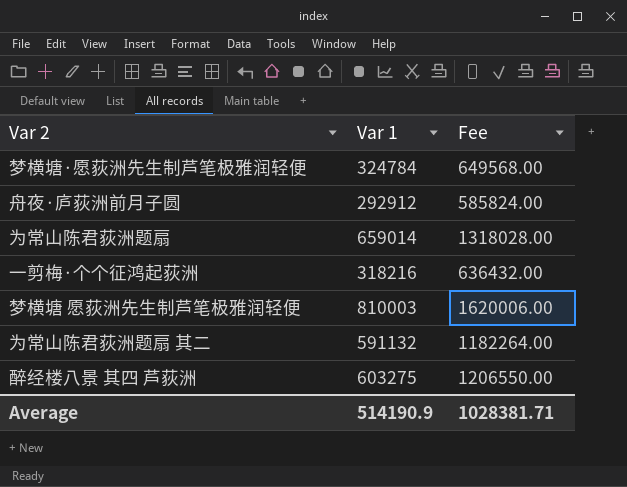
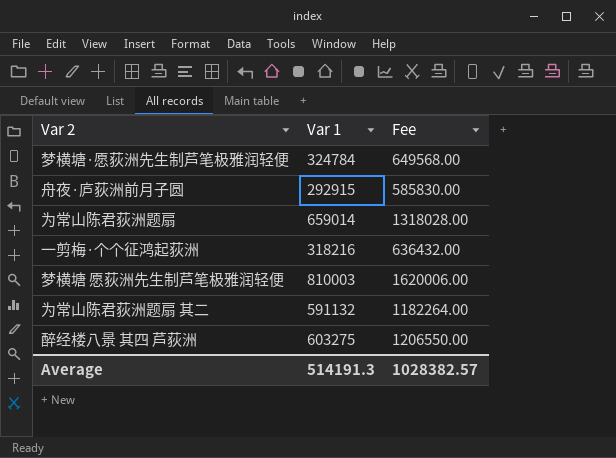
舟夜·庐荻洲前月子圆 | Var 1: 292912 -> 292915
舟夜·庐荻洲前月子圆 | Fee: 585824.00 -> 585830.00
Average | Var 1: 514190.9 -> 514191.3
Average | Fee: 1028381.71 -> 1028382.57

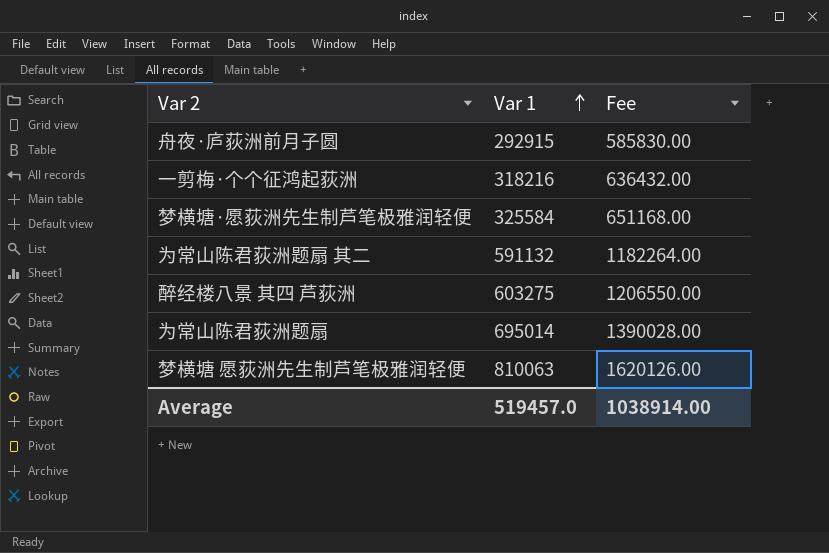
row order: none -> Var 1 ascending
梦横塘·愿荻洲先生制芦笔极雅润轻便 | Var 1: 324784 -> 325584
梦横塘·愿荻洲先生制芦笔极雅润轻便 | Fee: 649568.00 -> 651168.00
为常山陈君荻洲题扇 | Var 1: 659014 -> 695014
为常山陈君荻洲题扇 | Fee: 1318028.00 -> 1390028.00
梦横塘 愿荻洲先生制芦笔极雅润轻便 | Var 1: 810003 -> 810063
梦横塘 愿荻洲先生制芦笔极雅润轻便 | Fee: 1620006.00 -> 1620126.00
Average | Var 1: 514191.3 -> 519457.0
Average | Fee: 1028382.57 -> 1038914.00

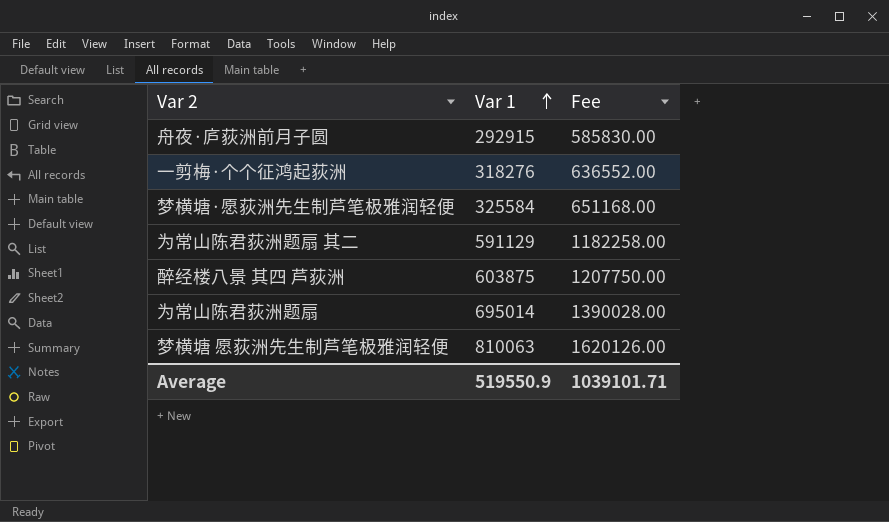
一剪梅·个个征鸿起荻洲 | Var 1: 318216 -> 318276
一剪梅·个个征鸿起荻洲 | Fee: 636432.00 -> 636552.00
为常山陈君荻洲题扇 其二 | Var 1: 591132 -> 591129
为常山陈君荻洲题扇 其二 | Fee: 1182264.00 -> 1182258.00
醉经楼八景 其四 芦荻洲 | Var 1: 603275 -> 603875
醉经楼八景 其四 芦荻洲 | Fee: 1206550.00 -> 1207750.00
Average | Var 1: 519457.0 -> 519550.9
Average | Fee: 1038914.00 -> 1039101.71

